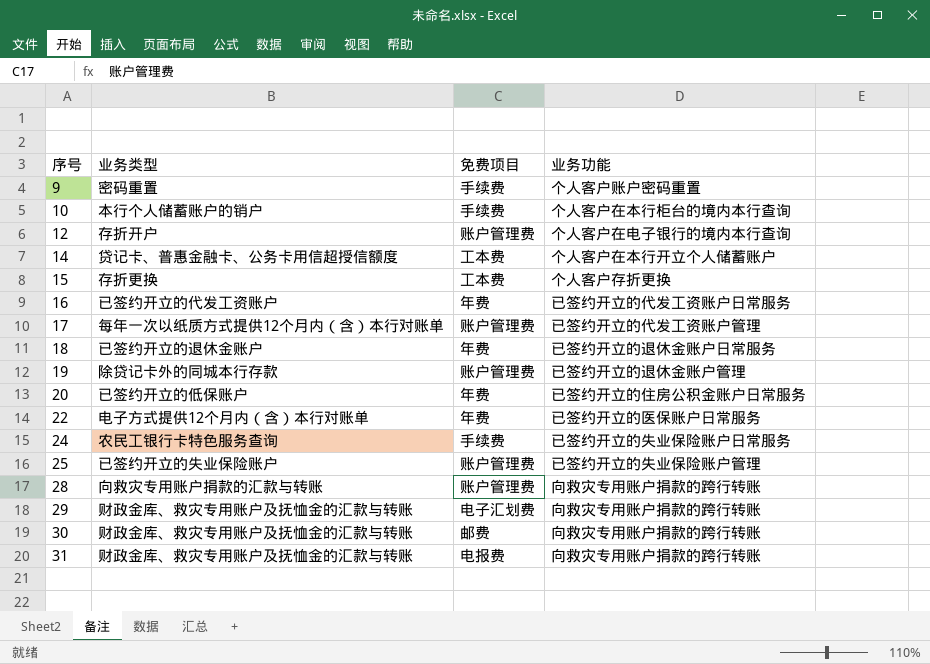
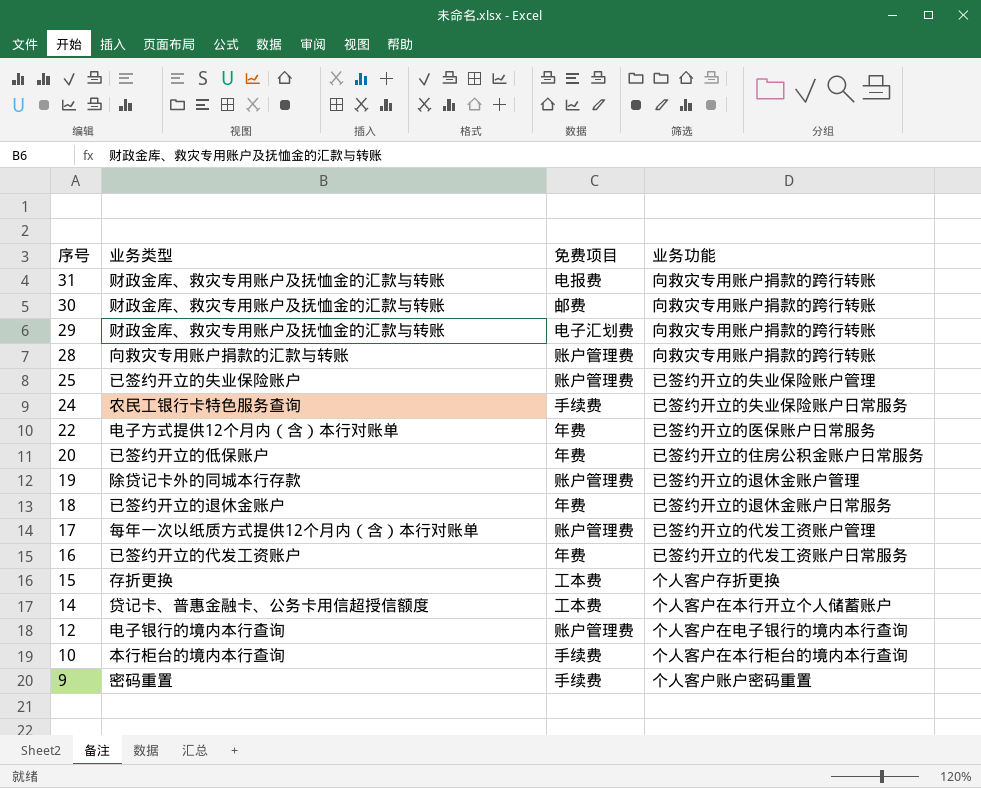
row order: 序号 ascending -> 序号 descending
12 | 业务类型: 存折开户 -> 电子银行的境内本行查询
10 | 业务类型: 本行个人储蓄账户的销户 -> 本行柜台的境内本行查询

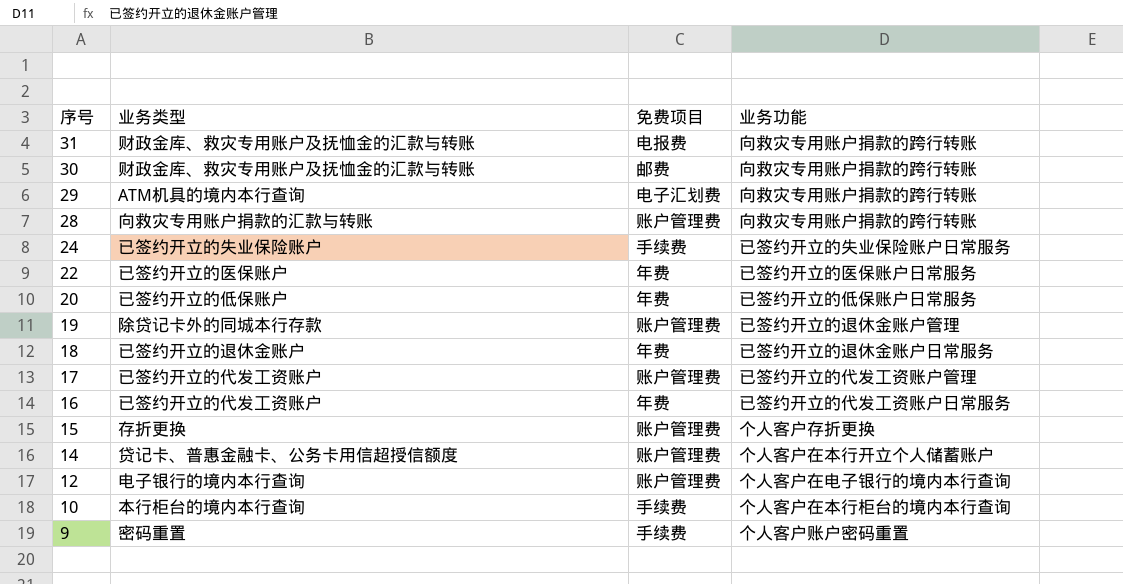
row 25: 已签约开立的失业保险账户 | 账户管理费 | 已签约开立的失业保险账户管理 -> none
29 | 业务类型: 财政金库、救灾专用账户及抚恤金的汇款与转账 -> ATM机具的境内本行查询
24 | 业务类型: 农民工银行卡特色服务查询 -> 已签约开立的失业保险账户
22 | 业务类型: 电子方式提供12个月内（含）本行对账单 -> 已签约开立的医保账户
20 | 业务功能: 已签约开立的住房公积金账户日常服务 -> 已签约开立的低保账户日常服务
17 | 业务类型: 每年一次以纸质方式提供12个月内（含）本行对账单 -> 已签约开立的代发工资账户
15 | 免费项目: 工本费 -> 账户管理费
14 | 免费项目: 工本费 -> 账户管理费

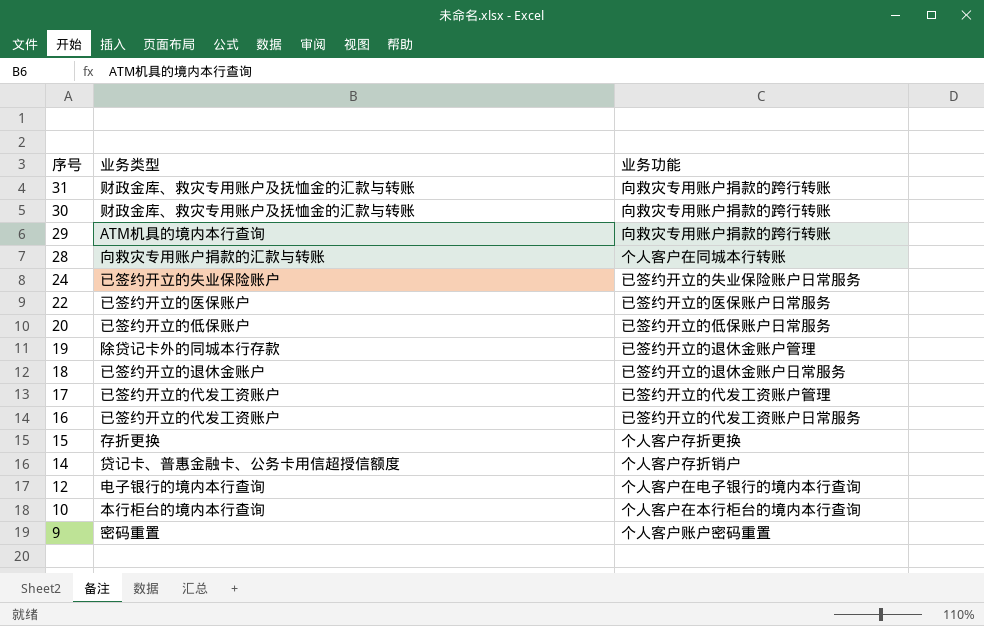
column 免费项目 | position: 3 -> none
28 | 业务功能: 向救灾专用账户捐款的跨行转账 -> 个人客户在同城本行转账
14 | 业务功能: 个人客户在本行开立个人储蓄账户 -> 个人客户存折销户

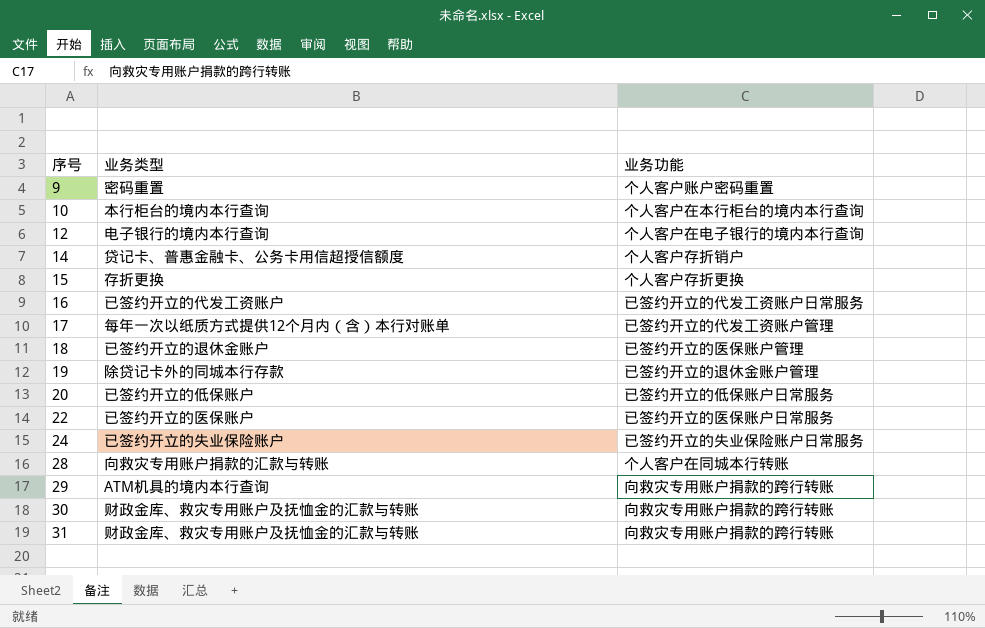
row order: 序号 descending -> 序号 ascending
17 | 业务类型: 已签约开立的代发工资账户 -> 每年一次以纸质方式提供12个月内（含）本行对账单
18 | 业务功能: 已签约开立的退休金账户日常服务 -> 已签约开立的医保账户管理

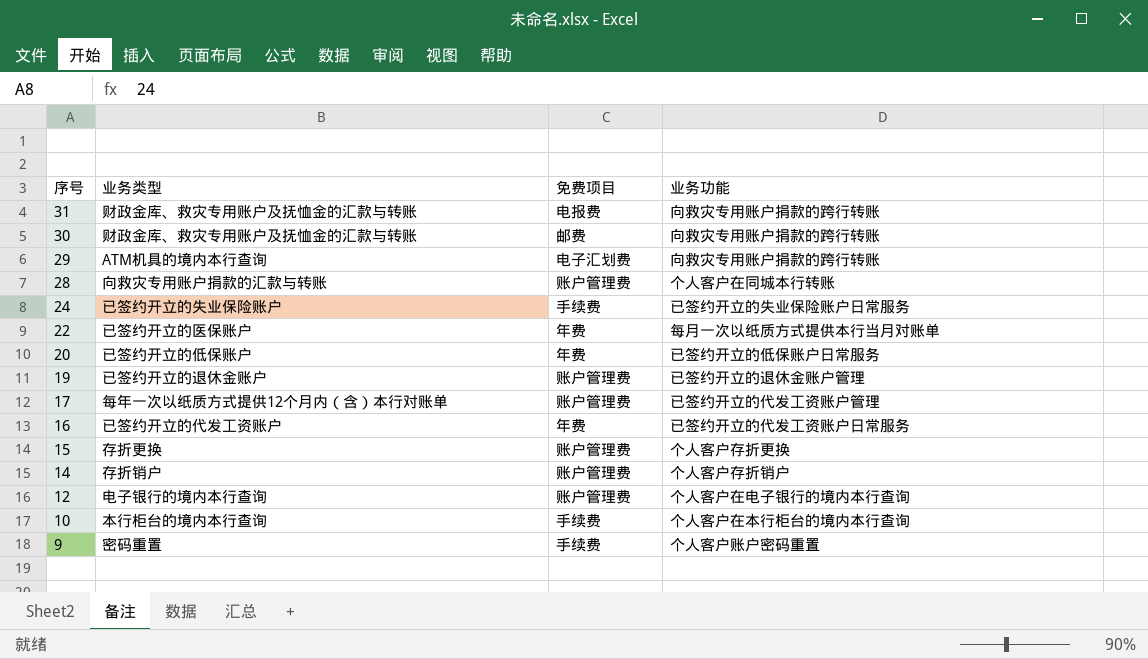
row order: 序号 ascending -> 序号 descending
column 免费项目 | position: none -> 3
row 18: 已签约开立的退休金账户 | 已签约开立的医保账户管理 -> none
22 | 业务功能: 已签约开立的医保账户日常服务 -> 每月一次以纸质方式提供本行当月对账单
19 | 业务类型: 除贷记卡外的同城本行存款 -> 已签约开立的退休金账户
14 | 业务类型: 贷记卡、普惠金融卡、公务卡用信超授信额度 -> 存折销户

